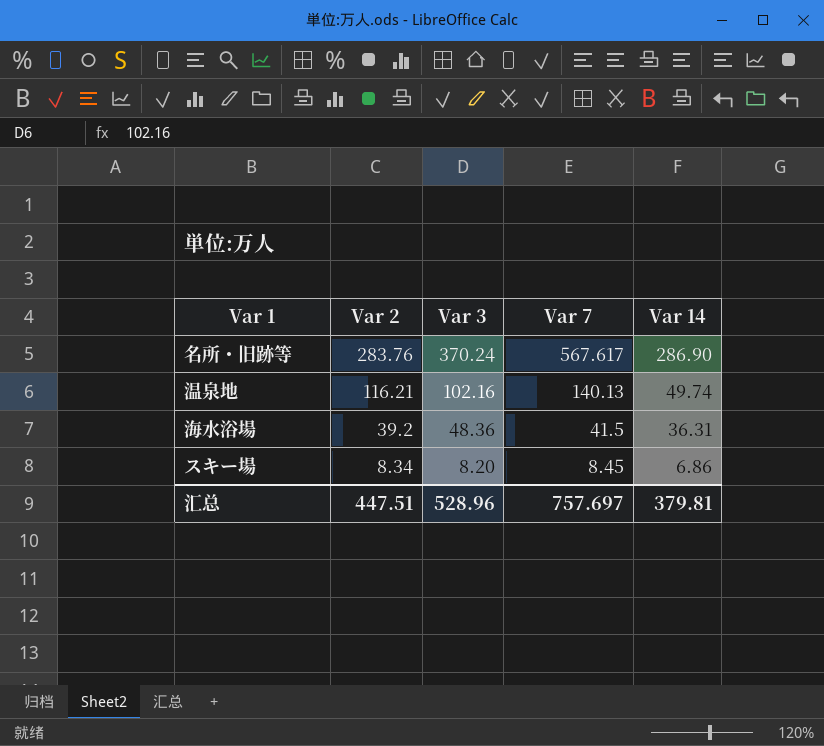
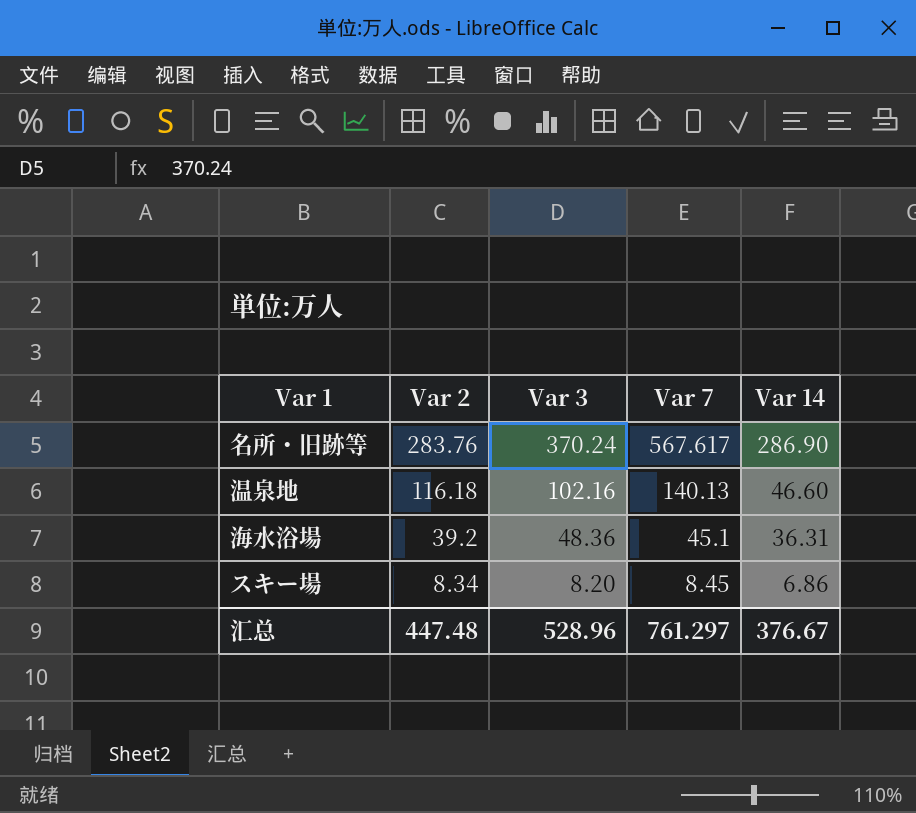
温泉地 | Var 2: 116.21 -> 116.18
温泉地 | Var 14: 49.74 -> 46.60
海水浴場 | Var 7: 41.5 -> 45.1
汇总 | Var 2: 447.51 -> 447.48
汇总 | Var 7: 757.697 -> 761.297
汇总 | Var 14: 379.81 -> 376.67

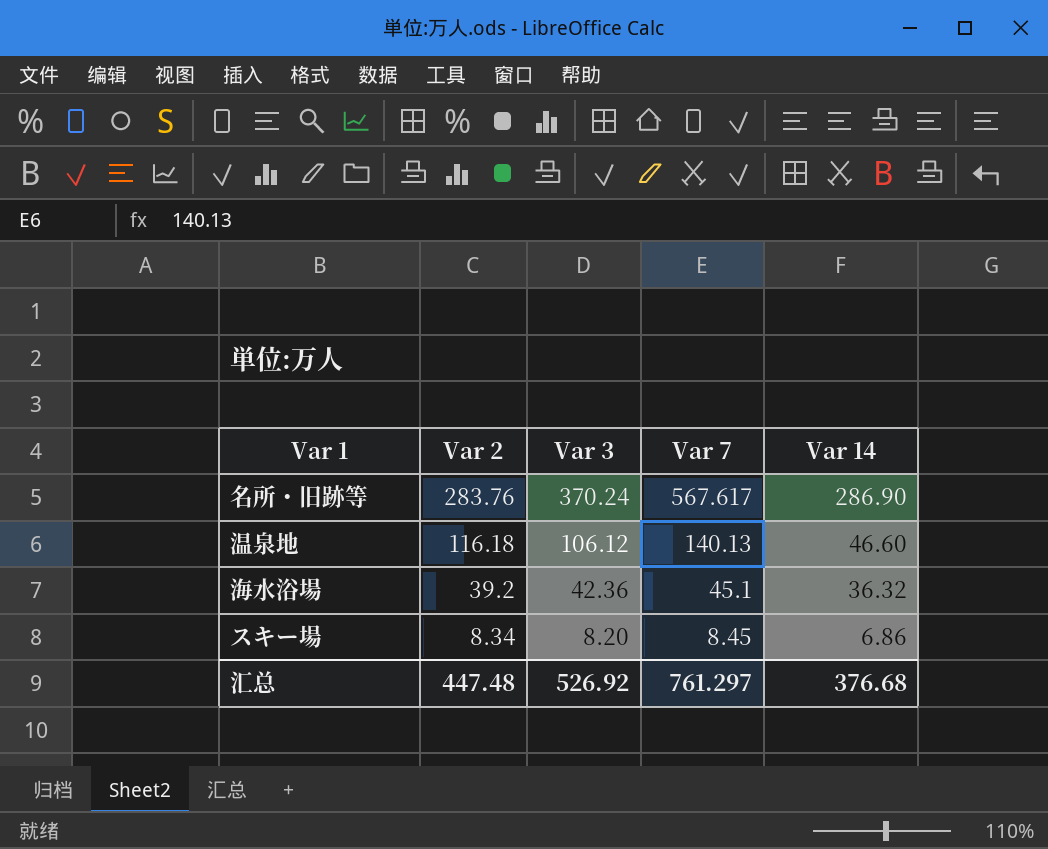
温泉地 | Var 3: 102.16 -> 106.12
海水浴場 | Var 3: 48.36 -> 42.36
海水浴場 | Var 14: 36.31 -> 36.32
汇总 | Var 3: 528.96 -> 526.92
汇总 | Var 14: 376.67 -> 376.68

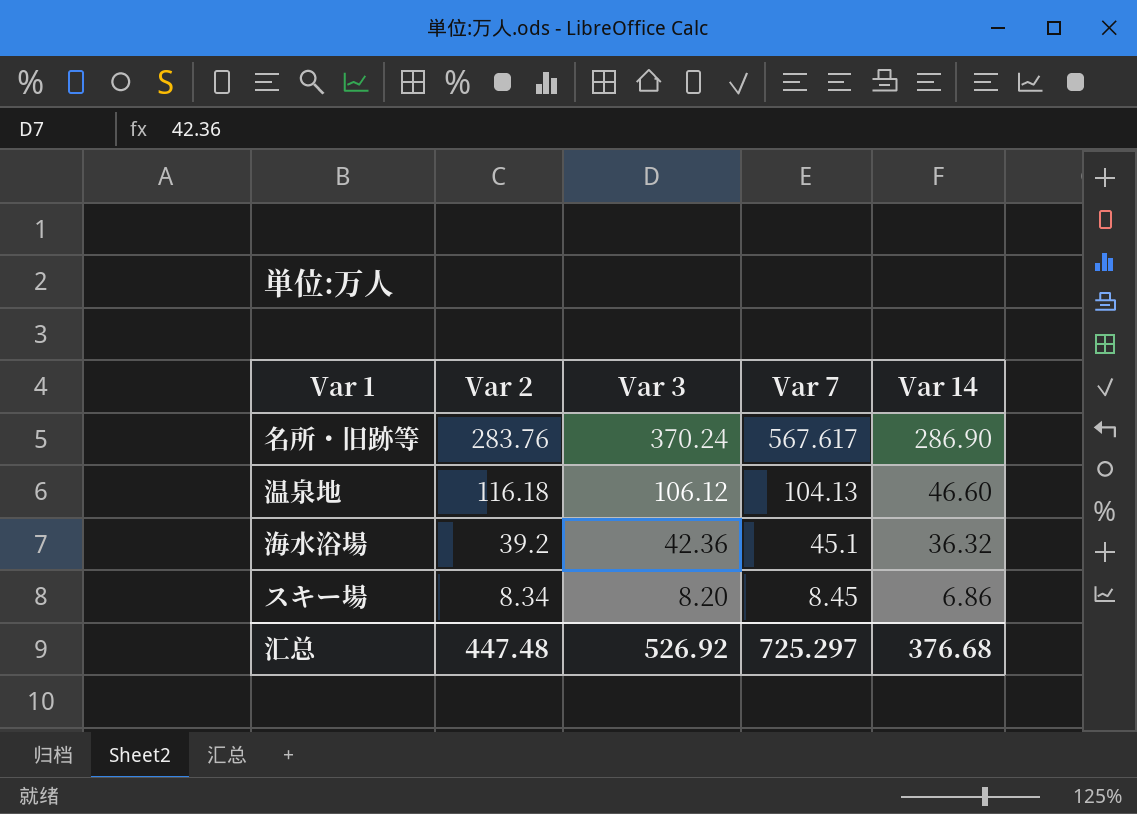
温泉地 | Var 7: 140.13 -> 104.13
汇总 | Var 7: 761.297 -> 725.297

